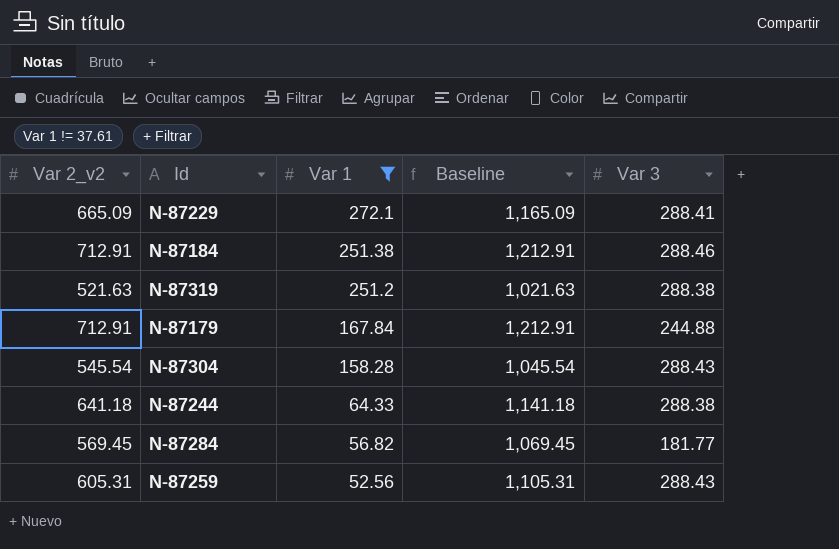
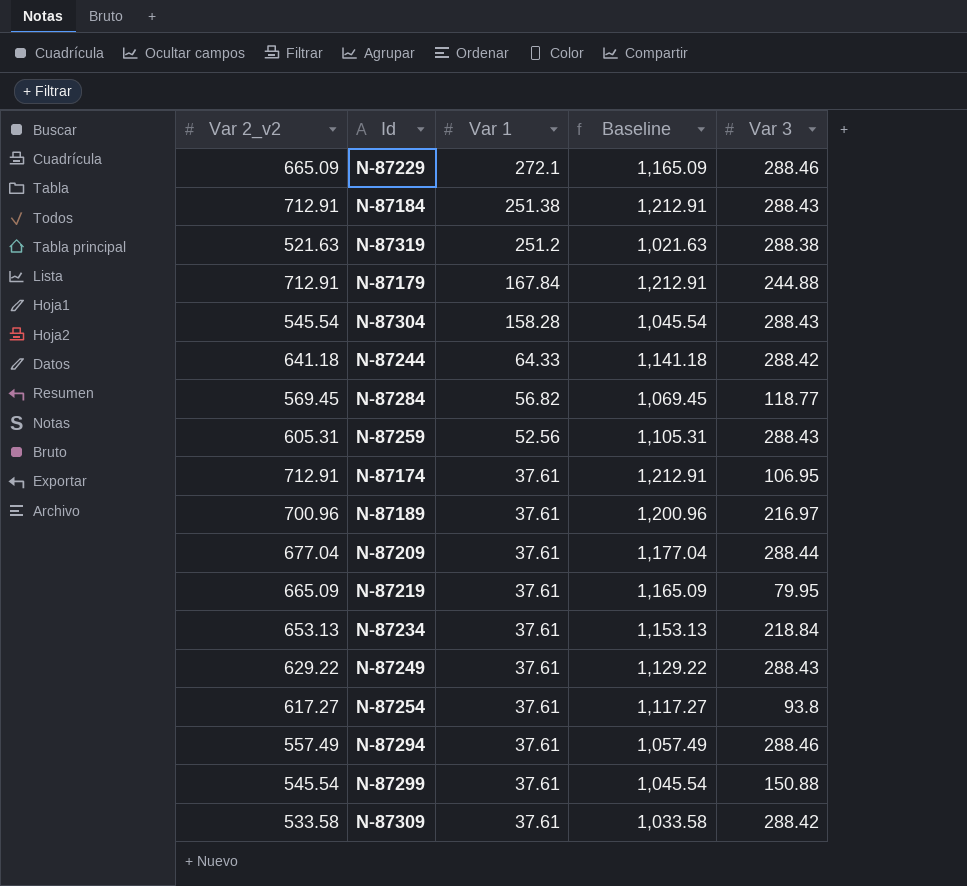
filter: Var 1 != 37.61 -> none
N-87229 | Var 3: 288.41 -> 288.46
N-87184 | Var 3: 288.46 -> 288.43
N-87244 | Var 3: 288.38 -> 288.42
N-87284 | Var 3: 181.77 -> 118.77

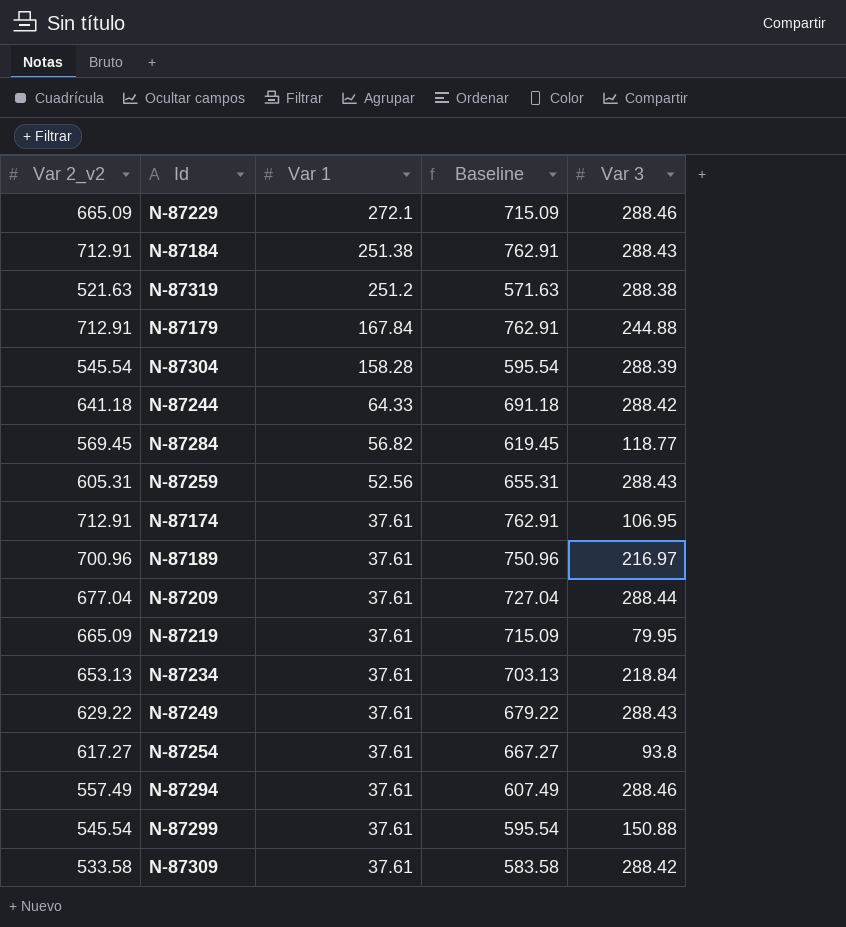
column Baseline | formula: [Var 2_v2] + 500 -> [Var 2_v2] + 50
N-87304 | Var 3: 288.43 -> 288.39

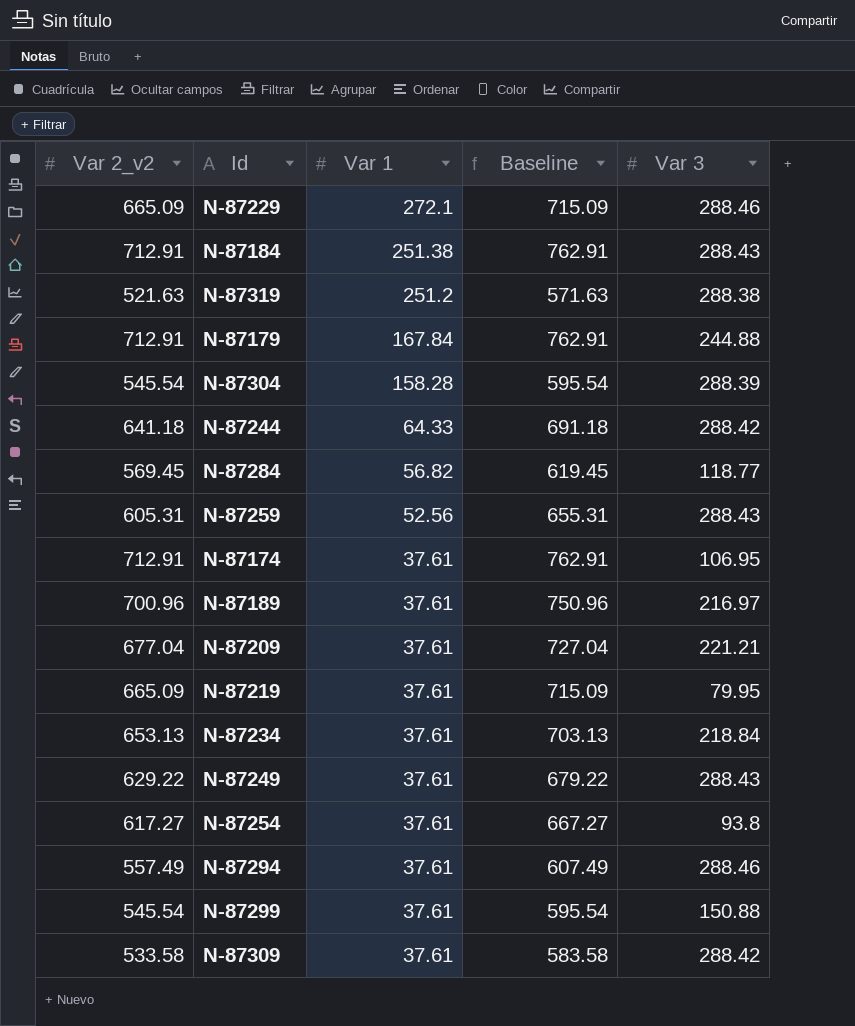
N-87209 | Var 3: 288.44 -> 221.21

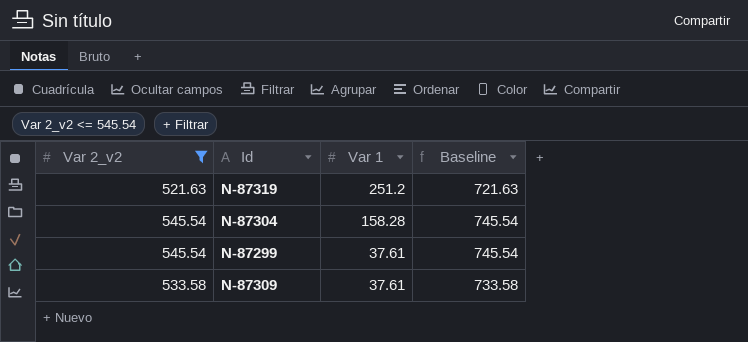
filter: none -> Var 2_v2 <= 545.54
column Var 3 | position: 5 -> none
column Baseline | formula: [Var 2_v2] + 50 -> [Var 2_v2] + 200

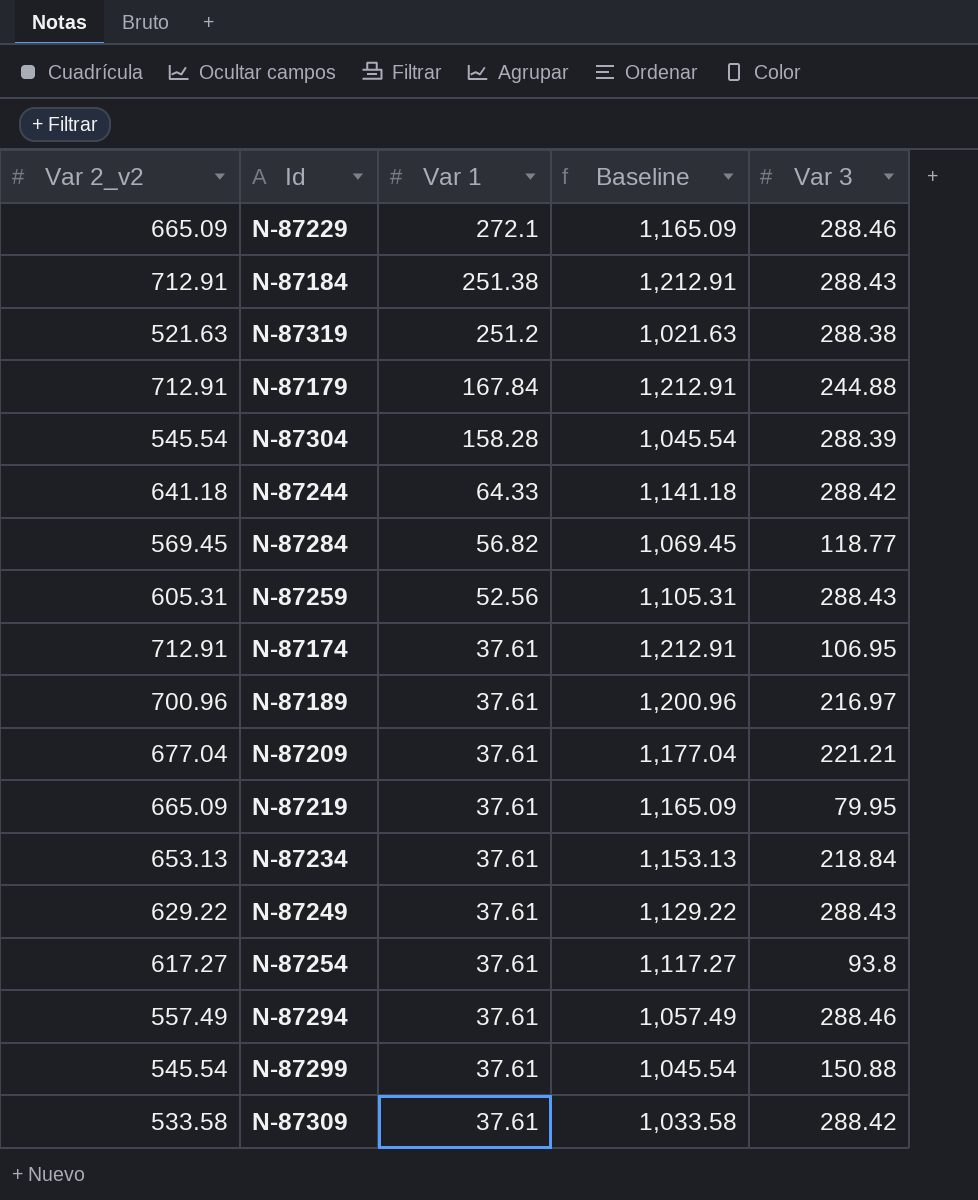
filter: Var 2_v2 <= 545.54 -> none
column Baseline | formula: [Var 2_v2] + 200 -> [Var 2_v2] + 500
column Var 3 | position: none -> 5

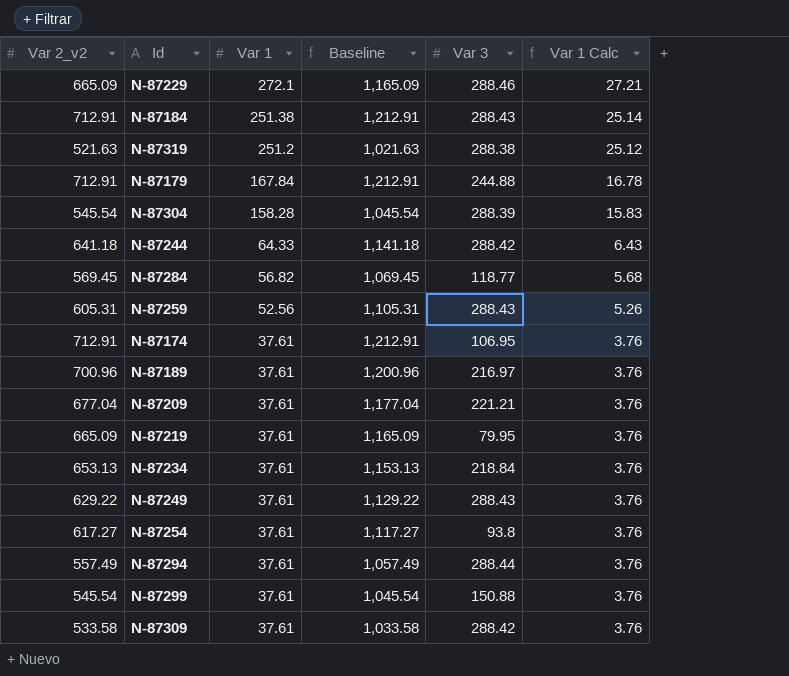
column Var 1 Calc | formula: none -> [Var 1] * 0.1
N-87294 | Var 3: 288.46 -> 288.44

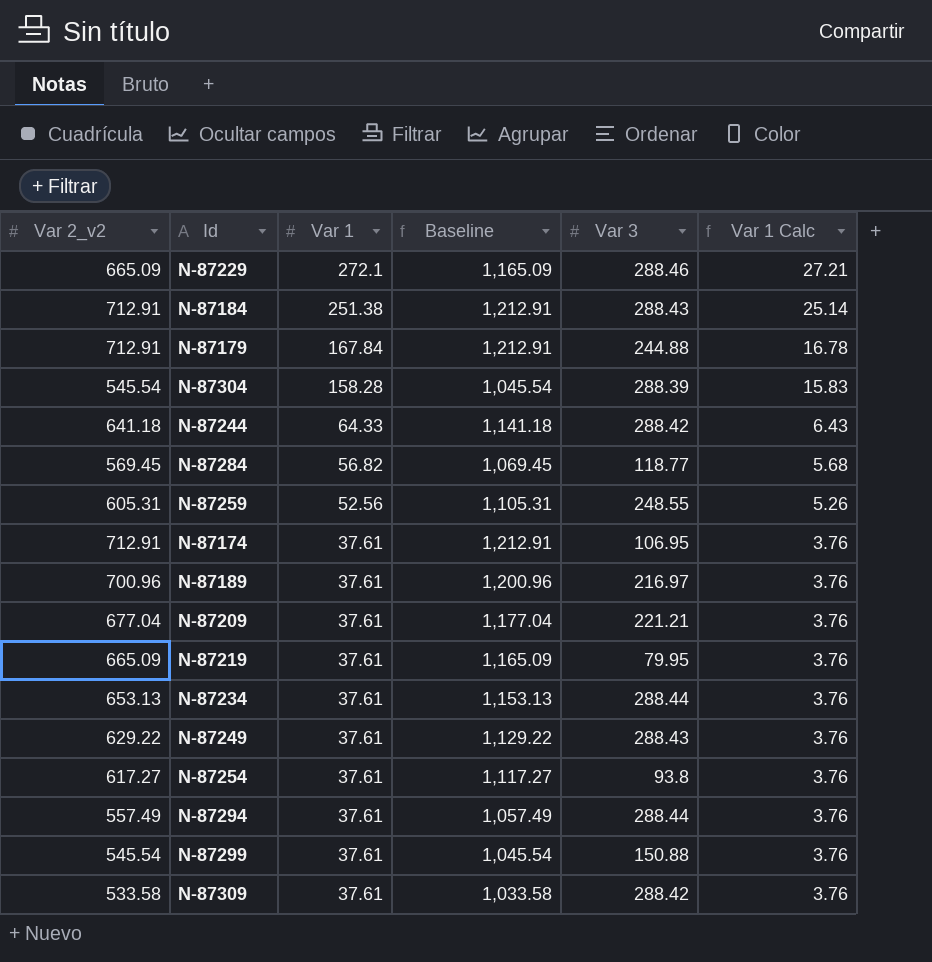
row N-87319: 521.63 | 251.2 | 1,021.63 | 288.38 | 25.12 -> none
N-87259 | Var 3: 288.43 -> 248.55
N-87234 | Var 3: 218.84 -> 288.44

